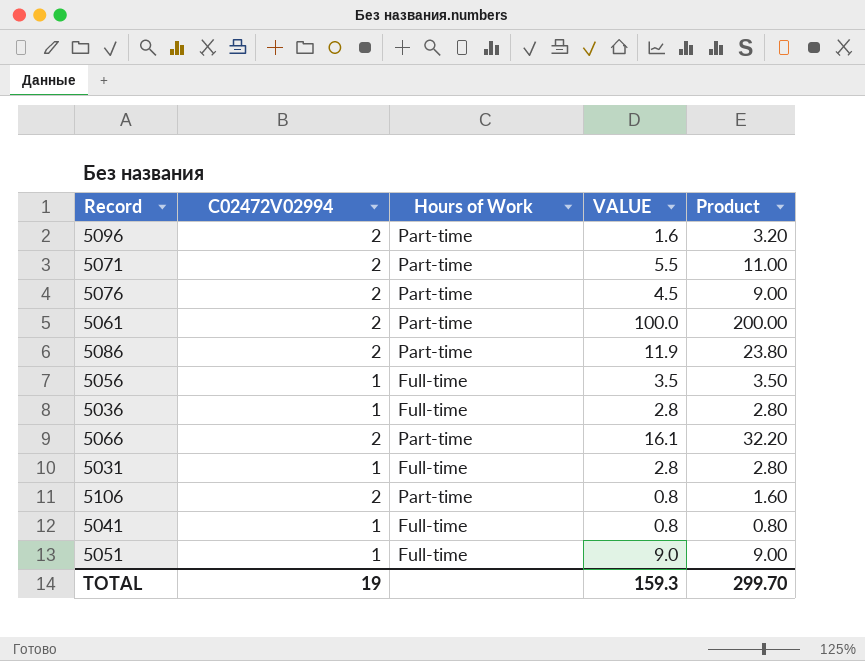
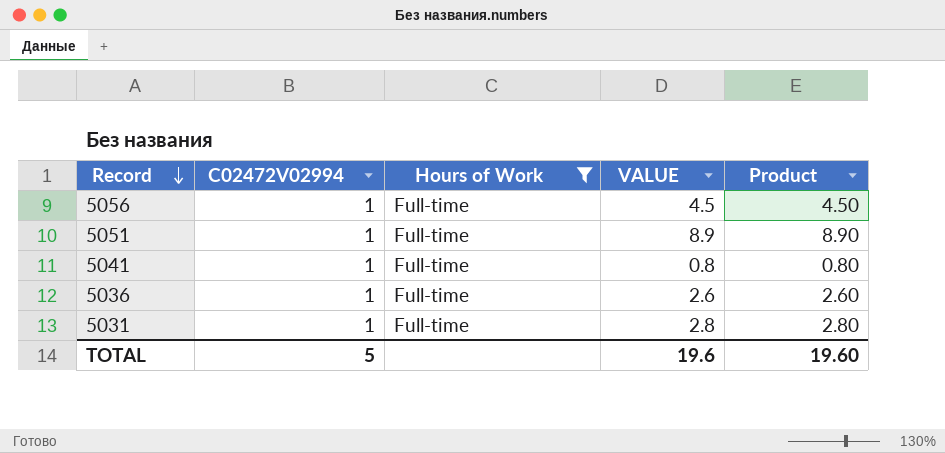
filter: none -> Hours of Work = Full-time
row order: none -> Record descending
5056 | VALUE: 3.5 -> 4.5
5056 | Product: 3.50 -> 4.50
5051 | VALUE: 9.0 -> 8.9
5051 | Product: 9.00 -> 8.90
5036 | VALUE: 2.8 -> 2.6
5036 | Product: 2.80 -> 2.60
TOTAL | C02472V02994: 19 -> 5
TOTAL | VALUE: 159.3 -> 19.6
TOTAL | Product: 299.70 -> 19.60

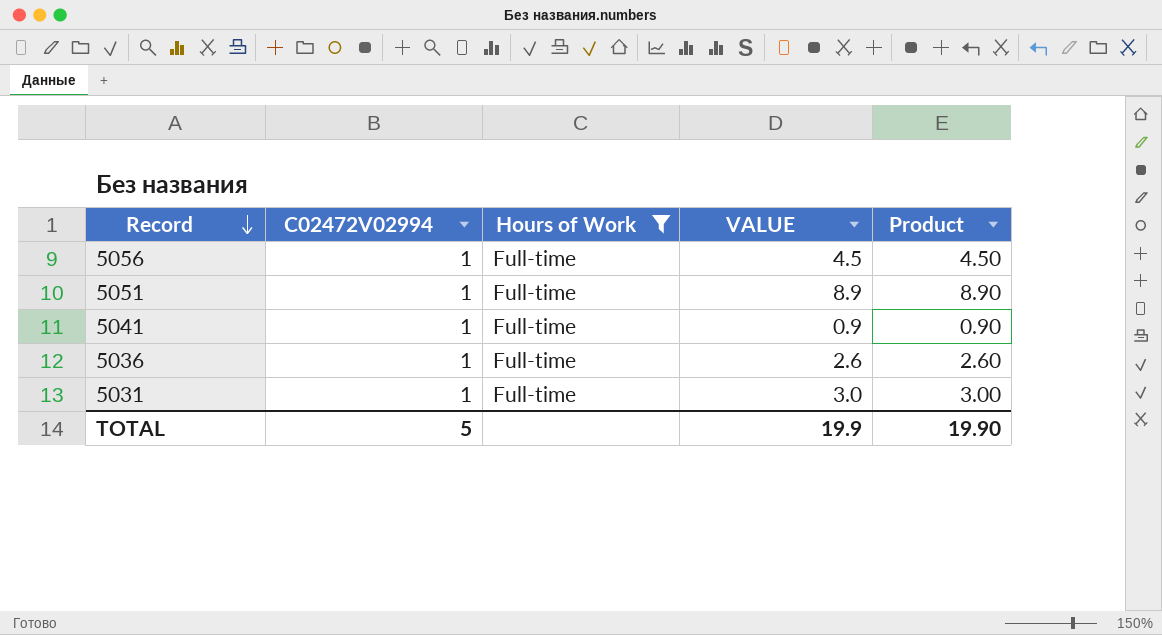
5041 | VALUE: 0.8 -> 0.9
5041 | Product: 0.80 -> 0.90
5031 | VALUE: 2.8 -> 3.0
5031 | Product: 2.80 -> 3.00
TOTAL | VALUE: 19.6 -> 19.9
TOTAL | Product: 19.60 -> 19.90

